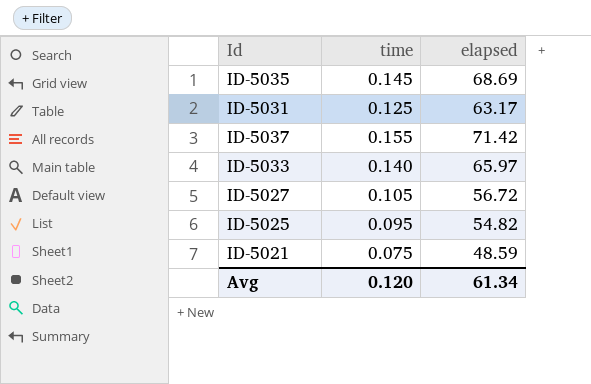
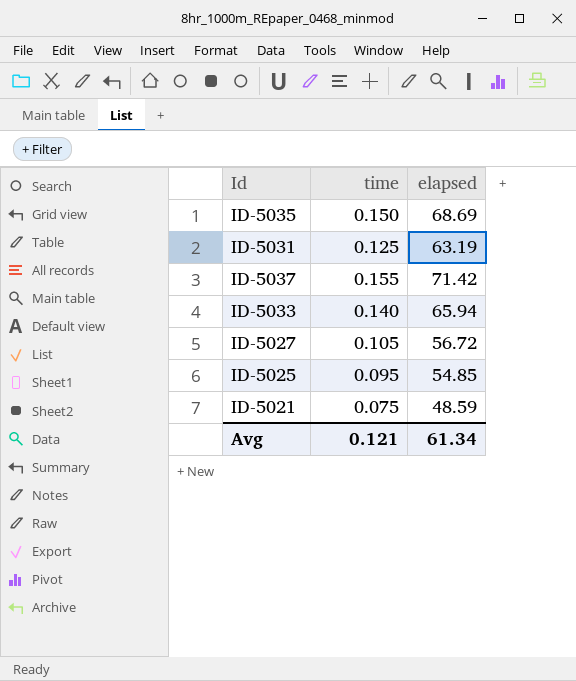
ID-5035 | time: 0.145 -> 0.150
ID-5031 | elapsed: 63.17 -> 63.19
ID-5033 | elapsed: 65.97 -> 65.94
ID-5025 | elapsed: 54.82 -> 54.85
Avg | time: 0.120 -> 0.121

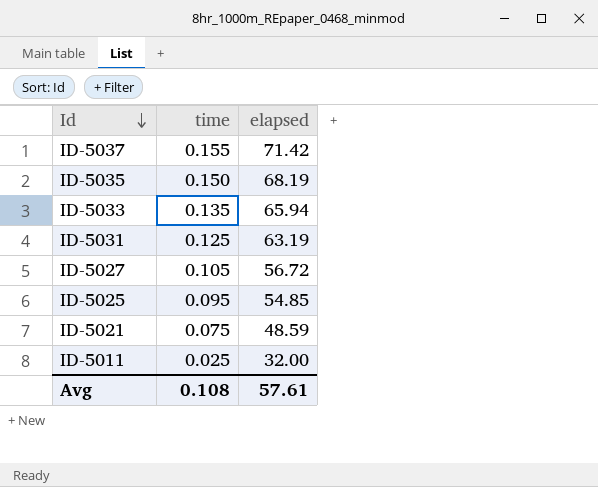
row order: none -> Id descending
ID-5035 | elapsed: 68.69 -> 68.19
ID-5033 | time: 0.140 -> 0.135
row ID-5011: none -> 0.025 | 32.00
Avg | time: 0.121 -> 0.108
Avg | elapsed: 61.34 -> 57.61

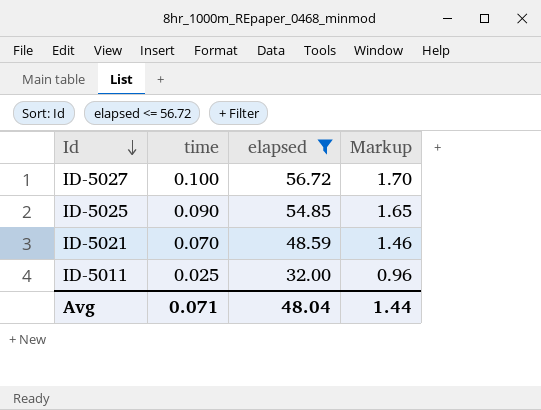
filter: none -> elapsed <= 56.72
column Markup | formula: none -> [elapsed] * 0.03
ID-5027 | time: 0.105 -> 0.100
ID-5025 | time: 0.095 -> 0.090
ID-5021 | time: 0.075 -> 0.070
Avg | time: 0.108 -> 0.071
Avg | elapsed: 57.61 -> 48.04

